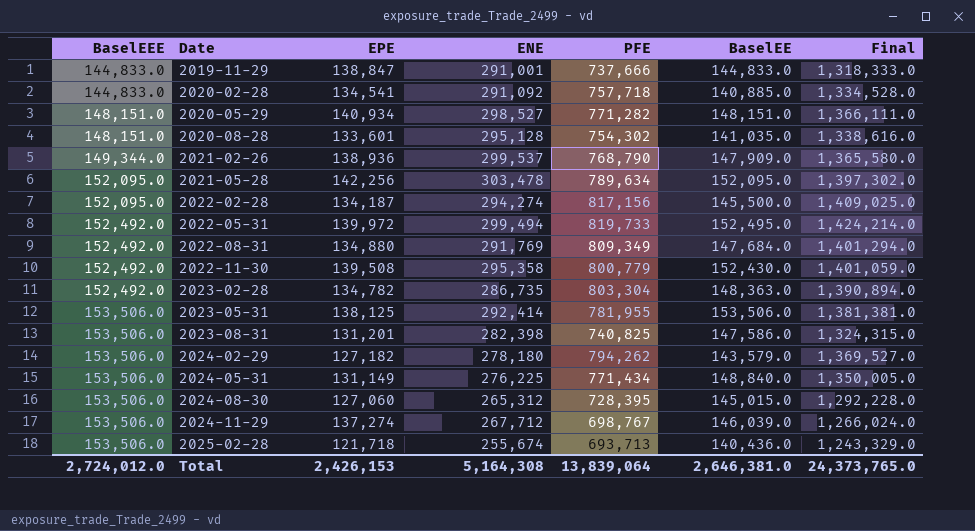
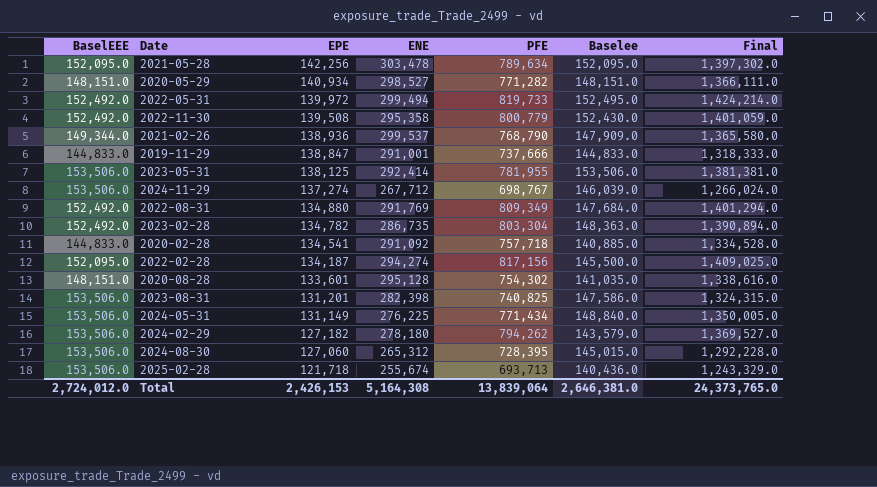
row order: BaselEEE ascending -> EPE descending
column name: BaselEE -> Baselee

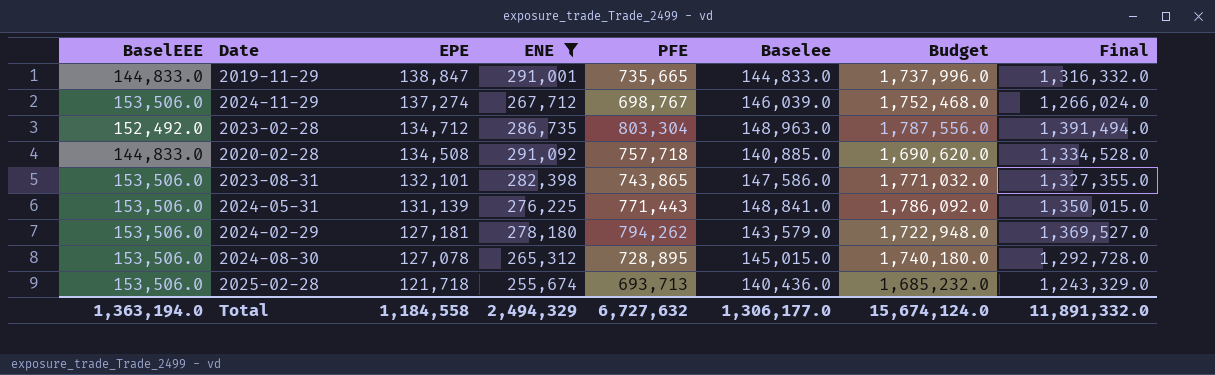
filter: none -> ENE <= 291,092
column Budget | formula: none -> [Baselee] * 12
2019-11-29 | PFE: 737,666 -> 735,665
2019-11-29 | Final: 1,318,333.0 -> 1,316,332.0
2023-02-28 | EPE: 134,782 -> 134,712
2023-02-28 | Baselee: 148,363.0 -> 148,963.0
2023-02-28 | Final: 1,390,894.0 -> 1,391,494.0
2020-02-28 | EPE: 134,541 -> 134,508
2023-08-31 | EPE: 131,201 -> 132,101
2023-08-31 | PFE: 740,825 -> 743,865
2023-08-31 | Final: 1,324,315.0 -> 1,327,355.0
2024-05-31 | EPE: 131,149 -> 131,139
2024-05-31 | PFE: 771,434 -> 771,443
2024-05-31 | Baselee: 148,840.0 -> 148,841.0
2024-05-31 | Final: 1,350,005.0 -> 1,350,015.0
2024-02-29 | EPE: 127,182 -> 127,181
2024-08-30 | EPE: 127,060 -> 127,078
2024-08-30 | PFE: 728,395 -> 728,895
2024-08-30 | Final: 1,292,228.0 -> 1,292,728.0
Total | BaselEEE: 2,724,012.0 -> 1,363,194.0
Total | EPE: 2,426,153 -> 1,184,558
Total | ENE: 5,164,308 -> 2,494,329
Total | PFE: 13,839,064 -> 6,727,632
Total | Baselee: 2,646,381.0 -> 1,306,177.0
Total | Final: 24,373,765.0 -> 11,891,332.0

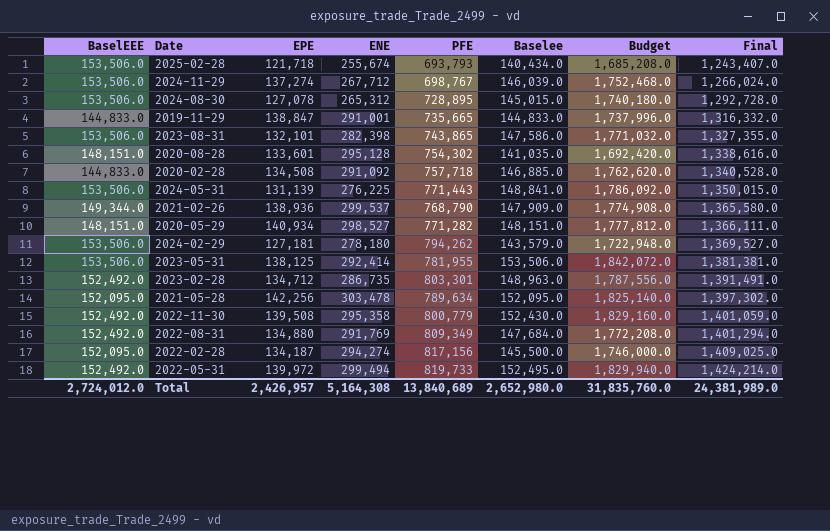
filter: ENE <= 291,092 -> none
row order: EPE descending -> Final ascending
2025-02-28 | PFE: 693,713 -> 693,793
2025-02-28 | Baselee: 140,436.0 -> 140,434.0
2025-02-28 | Budget: 1,685,232.0 -> 1,685,208.0
2025-02-28 | Final: 1,243,329.0 -> 1,243,407.0
2020-02-28 | Baselee: 140,885.0 -> 146,885.0
2020-02-28 | Budget: 1,690,620.0 -> 1,762,620.0
2020-02-28 | Final: 1,334,528.0 -> 1,340,528.0
2023-02-28 | PFE: 803,304 -> 803,301
2023-02-28 | Final: 1,391,494.0 -> 1,391,491.0
Total | BaselEEE: 1,363,194.0 -> 2,724,012.0
Total | EPE: 1,184,558 -> 2,426,957
Total | ENE: 2,494,329 -> 5,164,308
Total | PFE: 6,727,632 -> 13,840,689
Total | Baselee: 1,306,177.0 -> 2,652,980.0
Total | Budget: 15,674,124.0 -> 31,835,760.0
Total | Final: 11,891,332.0 -> 24,381,989.0

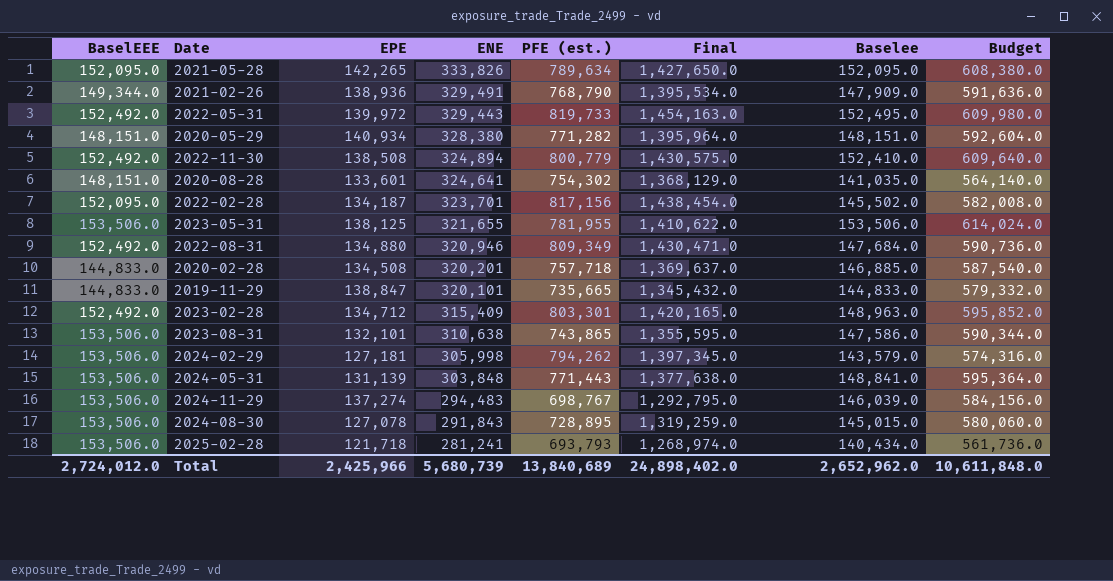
row order: Final ascending -> ENE descending
column name: PFE -> PFE (est.)
column Final | position: 8 -> 6
column Budget | formula: [Baselee] * 12 -> [Baselee] * 4
2021-05-28 | EPE: 142,256 -> 142,265
2021-05-28 | ENE: 303,478 -> 333,826
2021-05-28 | Final: 1,397,302.0 -> 1,427,650.0
2021-02-26 | ENE: 299,537 -> 329,491
2021-02-26 | Final: 1,365,580.0 -> 1,395,534.0
2022-05-31 | ENE: 299,494 -> 329,443
2022-05-31 | Final: 1,424,214.0 -> 1,454,163.0
2020-05-29 | ENE: 298,527 -> 328,380
2020-05-29 | Final: 1,366,111.0 -> 1,395,964.0
2022-11-30 | EPE: 139,508 -> 138,508
2022-11-30 | ENE: 295,358 -> 324,894
2022-11-30 | Final: 1,401,059.0 -> 1,430,575.0
2022-11-30 | Baselee: 152,430.0 -> 152,410.0
2020-08-28 | ENE: 295,128 -> 324,641
2020-08-28 | Final: 1,338,616.0 -> 1,368,129.0
2022-02-28 | ENE: 294,274 -> 323,701
2022-02-28 | Final: 1,409,025.0 -> 1,438,454.0
2022-02-28 | Baselee: 145,500.0 -> 145,502.0
2023-05-31 | ENE: 292,414 -> 321,655
2023-05-31 | Final: 1,381,381.0 -> 1,410,622.0
2022-08-31 | ENE: 291,769 -> 320,946
2022-08-31 | Final: 1,401,294.0 -> 1,430,471.0
2020-02-28 | ENE: 291,092 -> 320,201
2020-02-28 | Final: 1,340,528.0 -> 1,369,637.0
2019-11-29 | ENE: 291,001 -> 320,101
2019-11-29 | Final: 1,316,332.0 -> 1,345,432.0
2023-02-28 | ENE: 286,735 -> 315,409
2023-02-28 | Final: 1,391,491.0 -> 1,420,165.0
2023-08-31 | ENE: 282,398 -> 310,638
2023-08-31 | Final: 1,327,355.0 -> 1,355,595.0
2024-02-29 | ENE: 278,180 -> 305,998
2024-02-29 | Final: 1,369,527.0 -> 1,397,345.0
2024-05-31 | ENE: 276,225 -> 303,848
2024-05-31 | Final: 1,350,015.0 -> 1,377,638.0
2024-11-29 | ENE: 267,712 -> 294,483
2024-11-29 | Final: 1,266,024.0 -> 1,292,795.0
2024-08-30 | ENE: 265,312 -> 291,843
2024-08-30 | Final: 1,292,728.0 -> 1,319,259.0
2025-02-28 | ENE: 255,674 -> 281,241
2025-02-28 | Final: 1,243,407.0 -> 1,268,974.0
Total | EPE: 2,426,957 -> 2,425,966
Total | ENE: 5,164,308 -> 5,680,739
Total | Final: 24,381,989.0 -> 24,898,402.0
Total | Baselee: 2,652,980.0 -> 2,652,962.0
Total | Budget: 31,835,760.0 -> 10,611,848.0

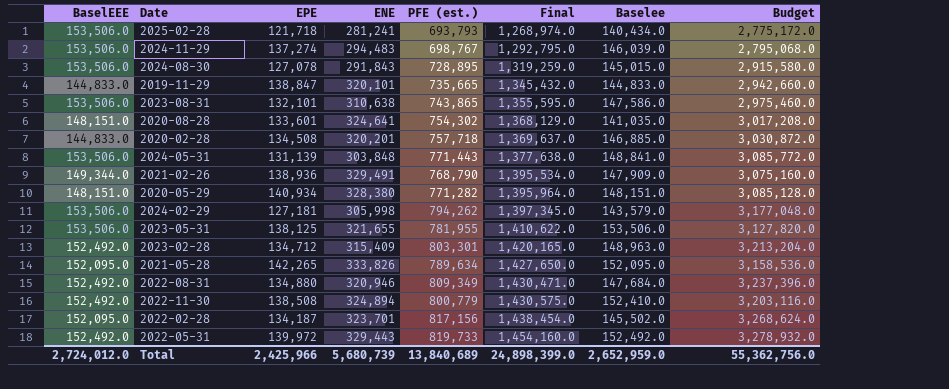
row order: ENE descending -> Final ascending
column Budget | formula: [Baselee] * 4 -> [PFE (est.)] * 4
2022-05-31 | Final: 1,454,163.0 -> 1,454,160.0
2022-05-31 | Baselee: 152,495.0 -> 152,492.0
Total | Final: 24,898,402.0 -> 24,898,399.0
Total | Baselee: 2,652,962.0 -> 2,652,959.0
Total | Budget: 10,611,848.0 -> 55,362,756.0

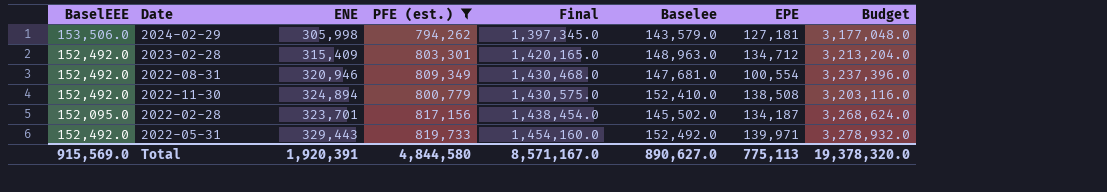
filter: none -> PFE (est.) >= 794,262
column EPE | position: 3 -> 7
2022-08-31 | Final: 1,430,471.0 -> 1,430,468.0
2022-08-31 | Baselee: 147,684.0 -> 147,681.0
2022-08-31 | EPE: 134,880 -> 100,554
2022-05-31 | EPE: 139,972 -> 139,971
Total | BaselEEE: 2,724,012.0 -> 915,569.0
Total | ENE: 5,680,739 -> 1,920,391
Total | PFE (est.): 13,840,689 -> 4,844,580
Total | Final: 24,898,399.0 -> 8,571,167.0
Total | Baselee: 2,652,959.0 -> 890,627.0
Total | EPE: 2,425,966 -> 775,113
Total | Budget: 55,362,756.0 -> 19,378,320.0

